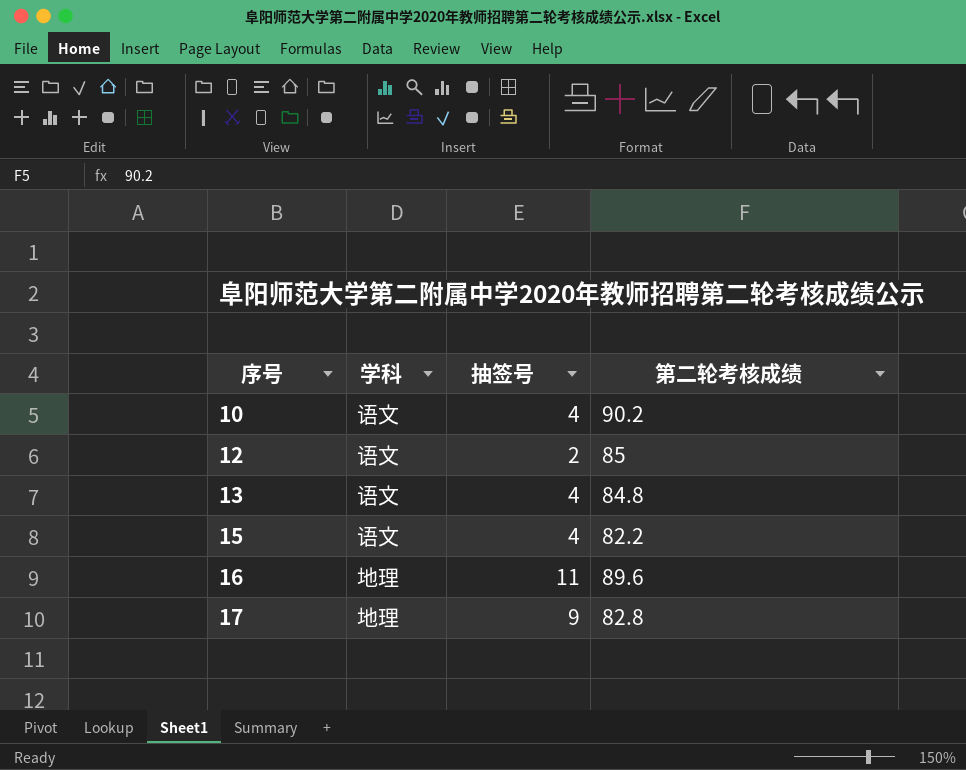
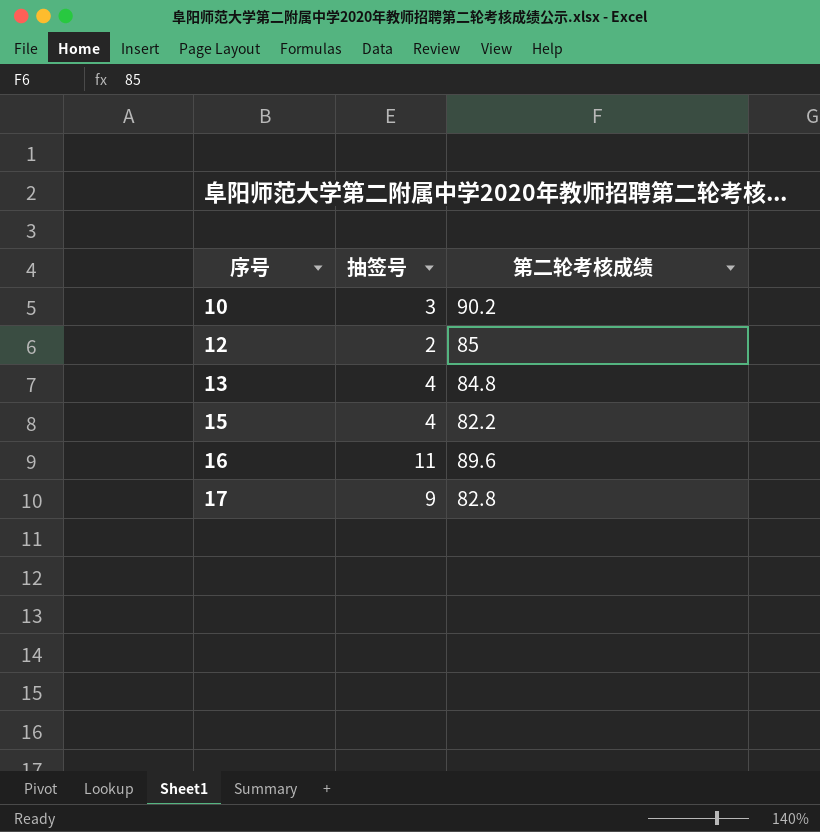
column 学科 | position: 2 -> none
10 | 抽签号: 4 -> 3

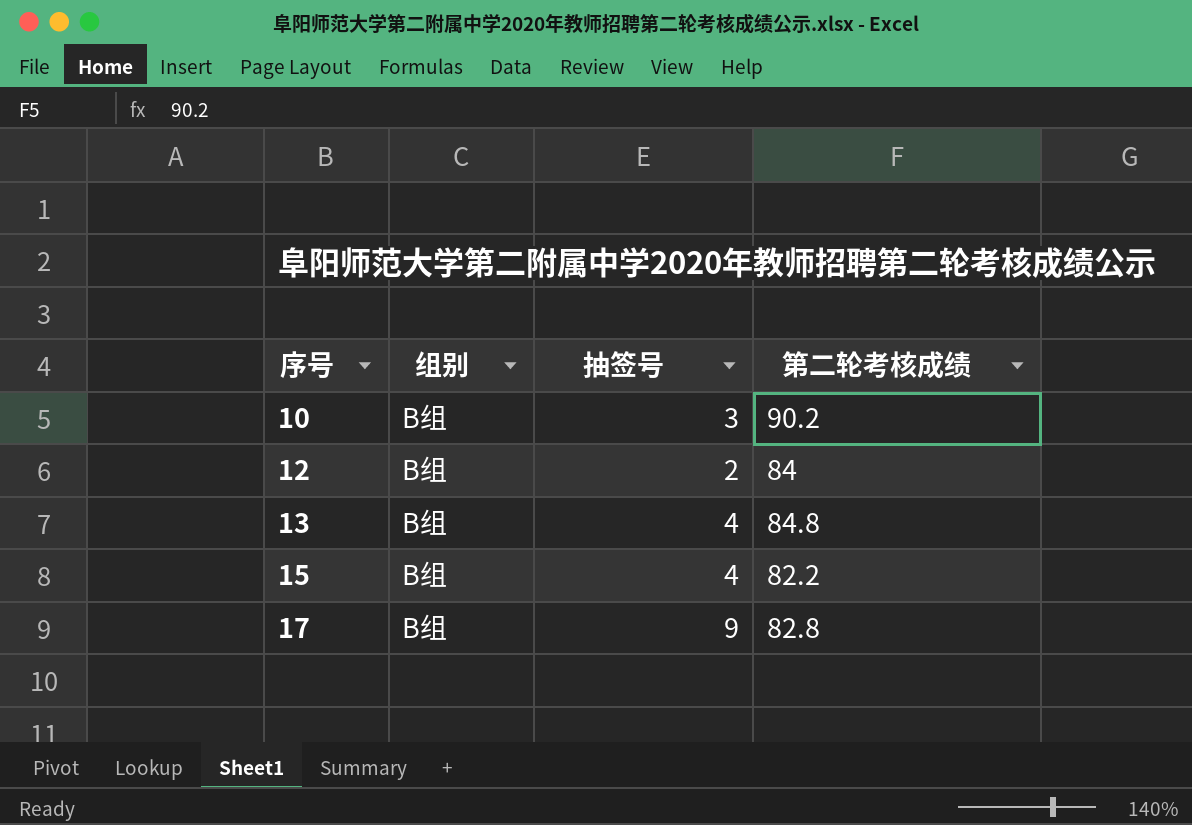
column 组别 | position: none -> 2
row 16: 11 | 89.6 -> none
12 | 第二轮考核成绩: 85 -> 84

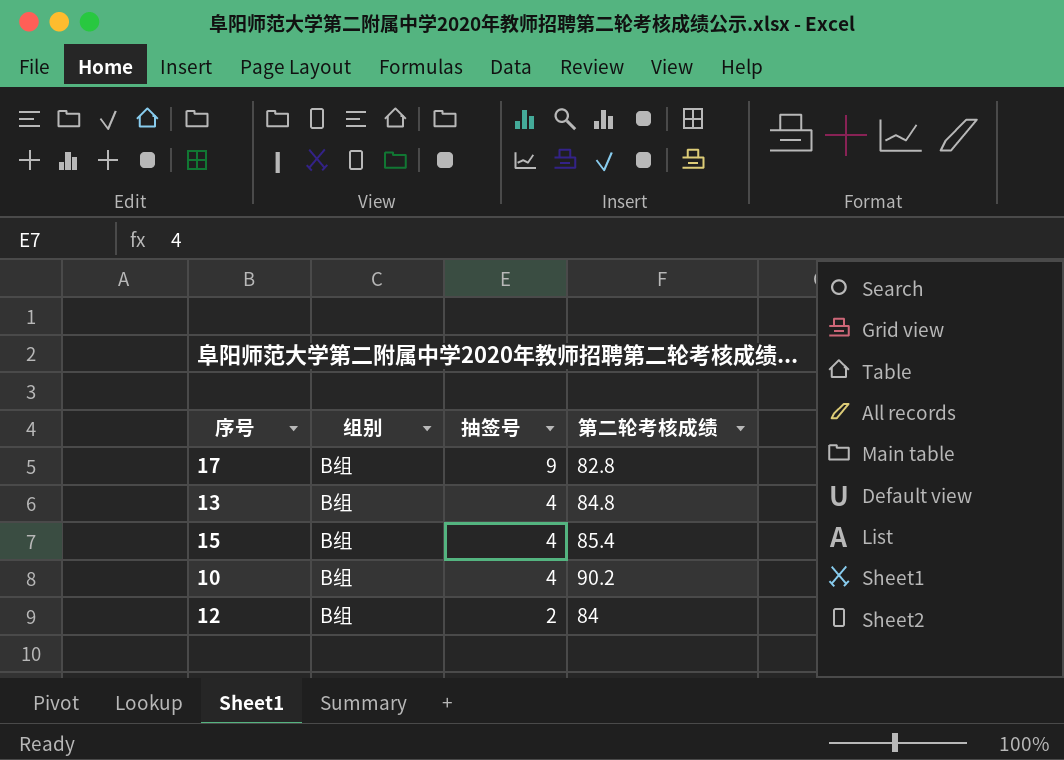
row order: 序号 ascending -> 抽签号 descending
15 | 第二轮考核成绩: 82.2 -> 85.4
10 | 抽签号: 3 -> 4

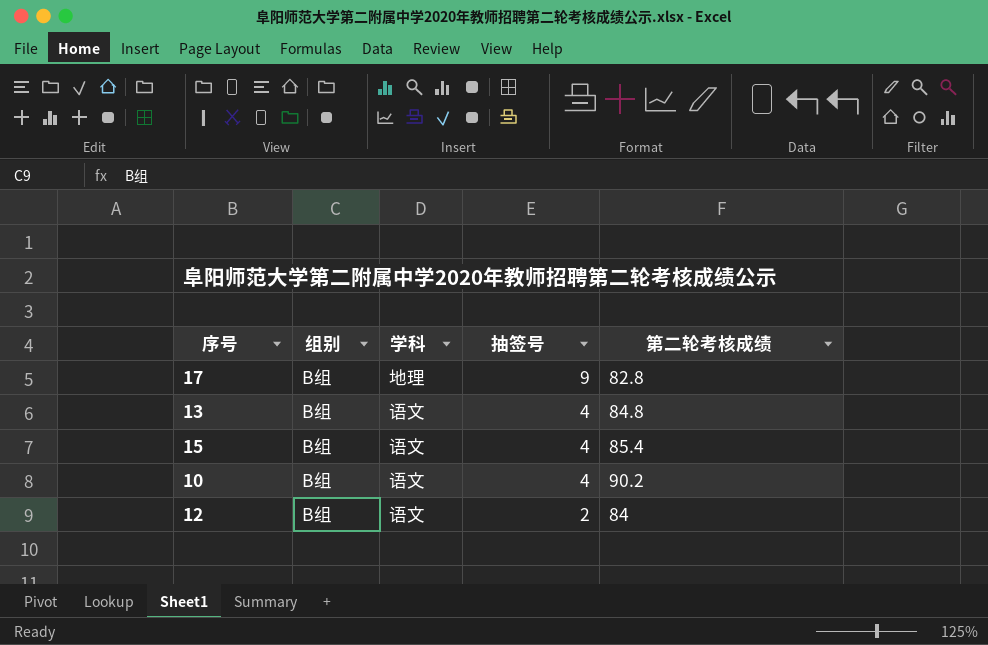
column 学科 | position: none -> 3

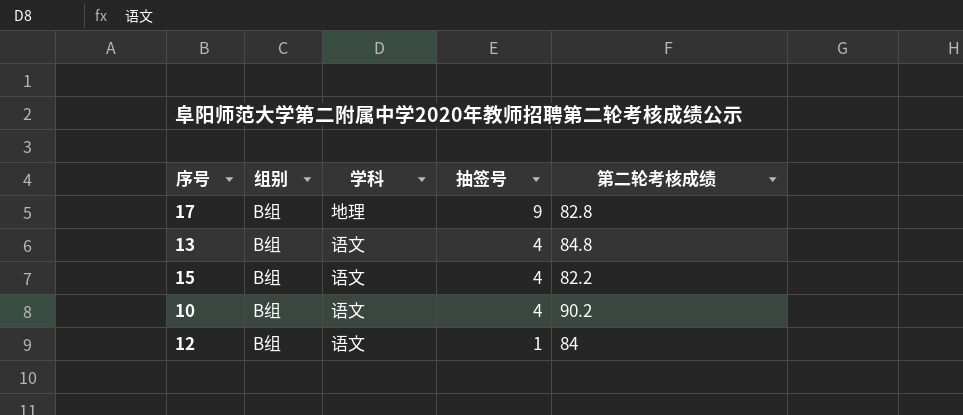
15 | 第二轮考核成绩: 85.4 -> 82.2
12 | 抽签号: 2 -> 1

